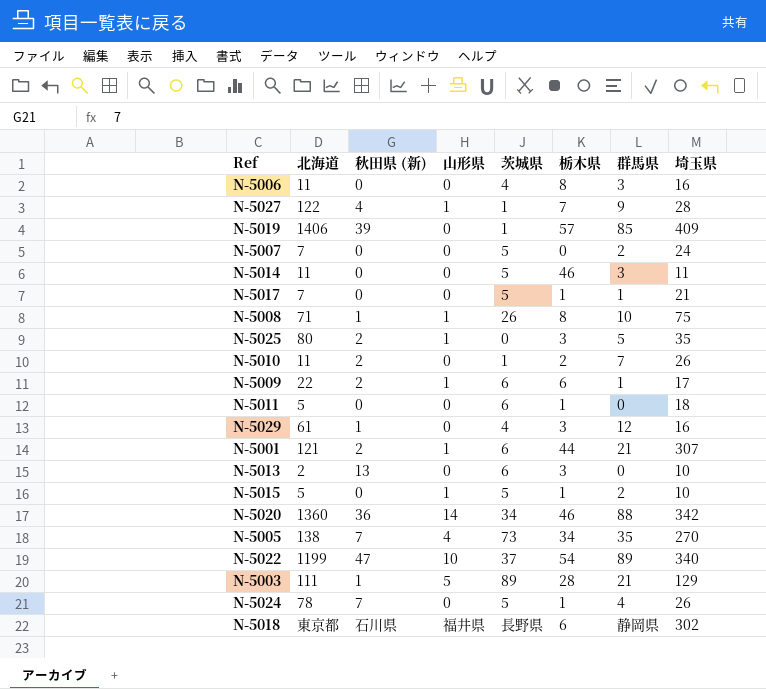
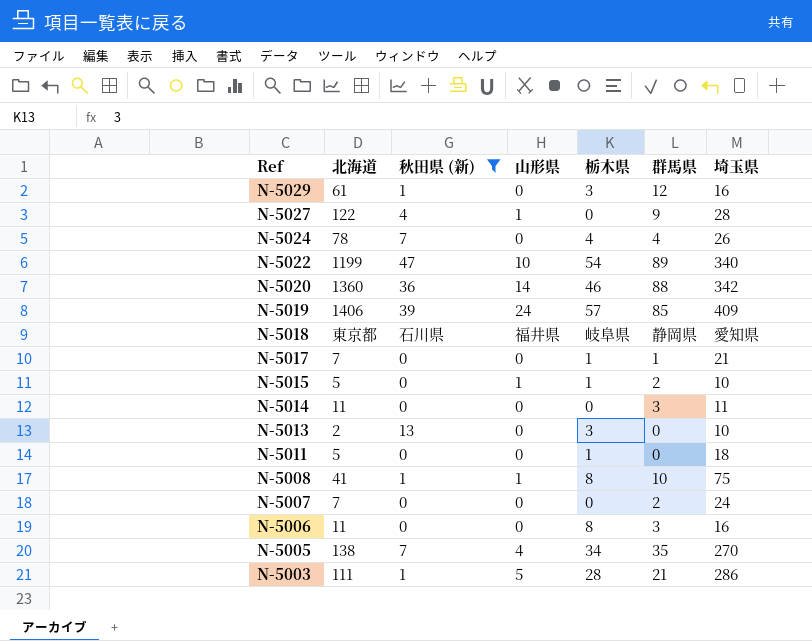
filter: none -> 秋田県 (新) != 2
row order: none -> Ref descending
column 茨城県 | position: 5 -> none
N-5027 | 栃木県: 7 -> 0
N-5024 | 栃木県: 1 -> 4
N-5019 | 山形県: 0 -> 24
N-5018 | 栃木県: 6 -> 岐阜県
N-5018 | 埼玉県: 302 -> 愛知県
N-5014 | 栃木県: 46 -> 0
N-5008 | 北海道: 71 -> 41
N-5003 | 埼玉県: 129 -> 286

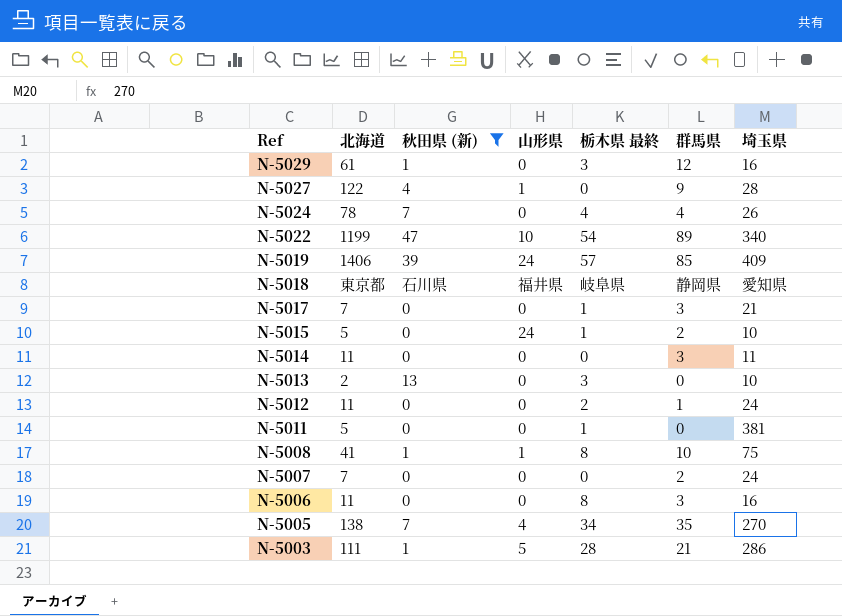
column name: 栃木県 -> 栃木県 最終
row N-5020: 1360 | 36 | 14 | 46 | 88 | 342 -> none
N-5017 | 群馬県: 1 -> 3
N-5015 | 山形県: 1 -> 24
row N-5012: none -> 11 | 0 | 0 | 2 | 1 | 24
N-5011 | 埼玉県: 18 -> 381

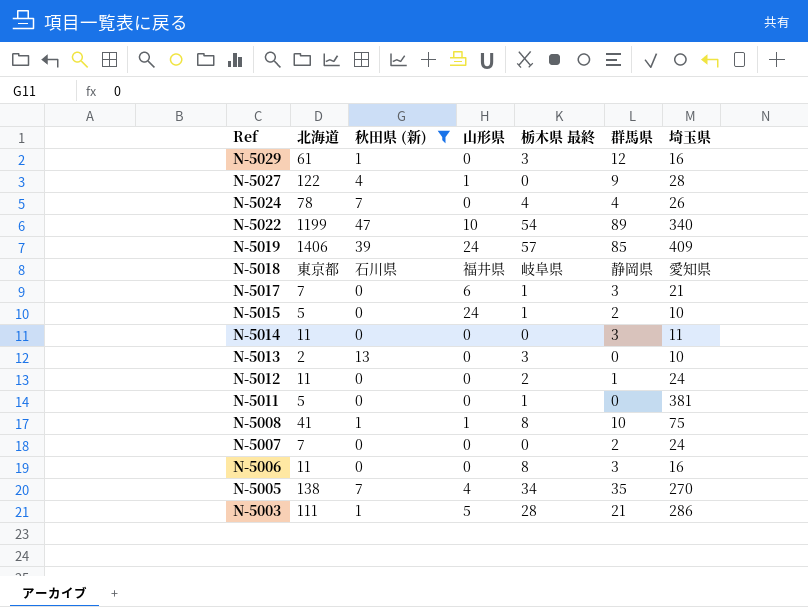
N-5017 | 山形県: 0 -> 6

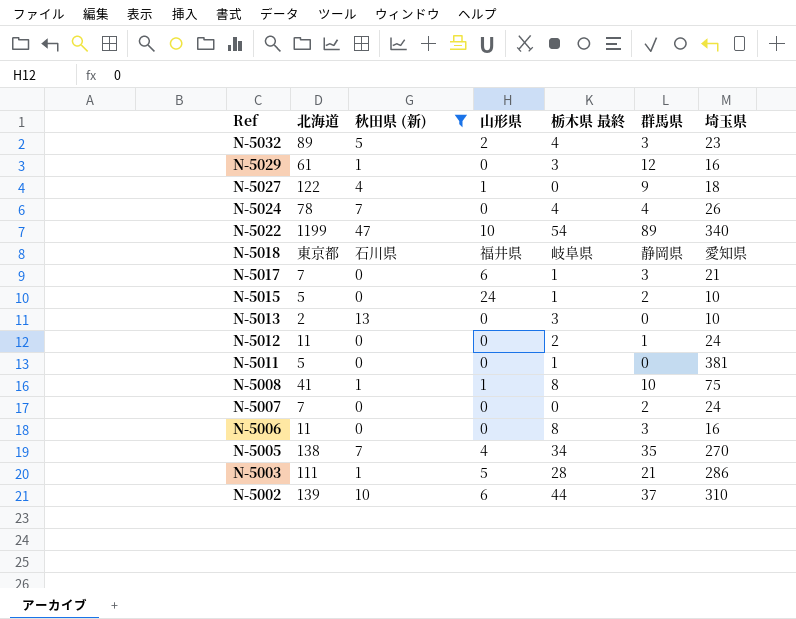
row N-5019: 1406 | 39 | 24 | 57 | 85 | 409 -> none
row N-5014: 11 | 0 | 0 | 0 | 3 | 11 -> none
row N-5032: none -> 89 | 5 | 2 | 4 | 3 | 23
N-5027 | 埼玉県: 28 -> 18
row N-5002: none -> 139 | 10 | 6 | 44 | 37 | 310

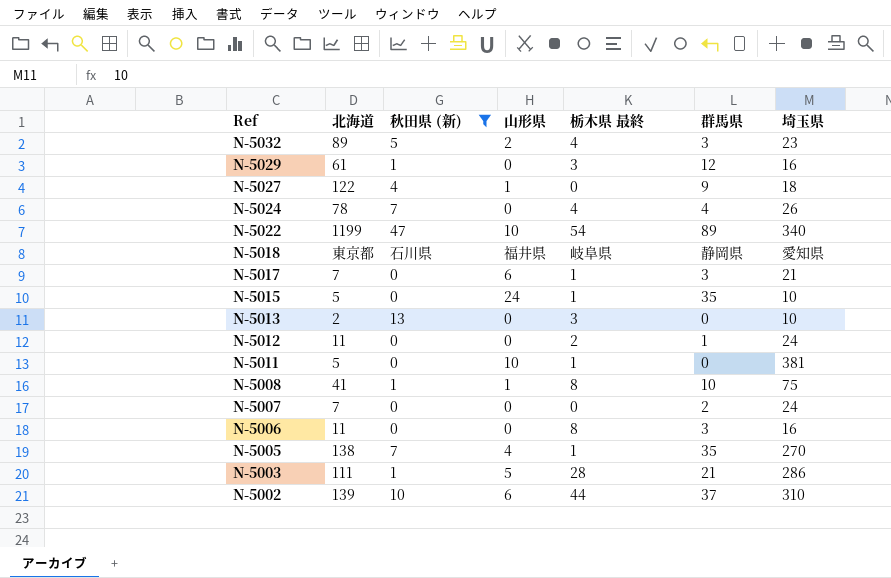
N-5015 | 群馬県: 2 -> 35
N-5011 | 山形県: 0 -> 10
N-5005 | 栃木県 最終: 34 -> 1

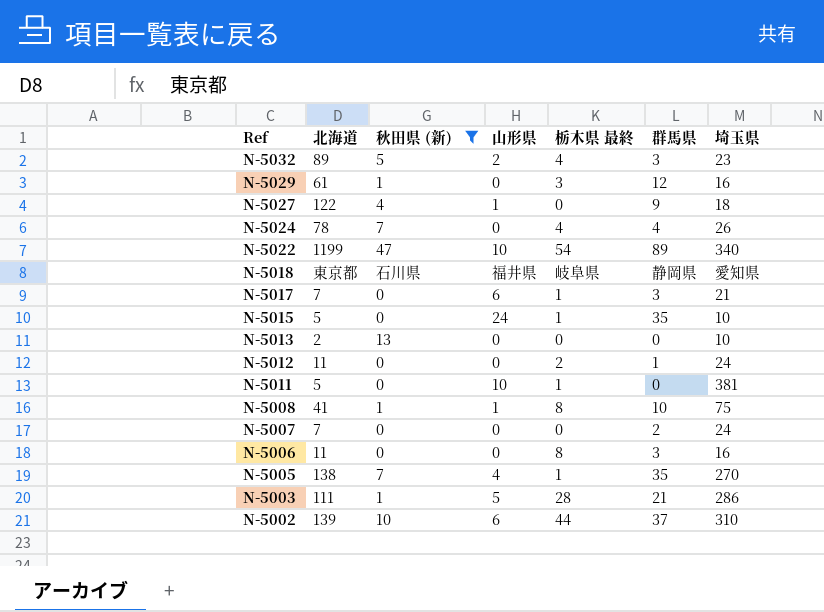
N-5013 | 栃木県 最終: 3 -> 0

